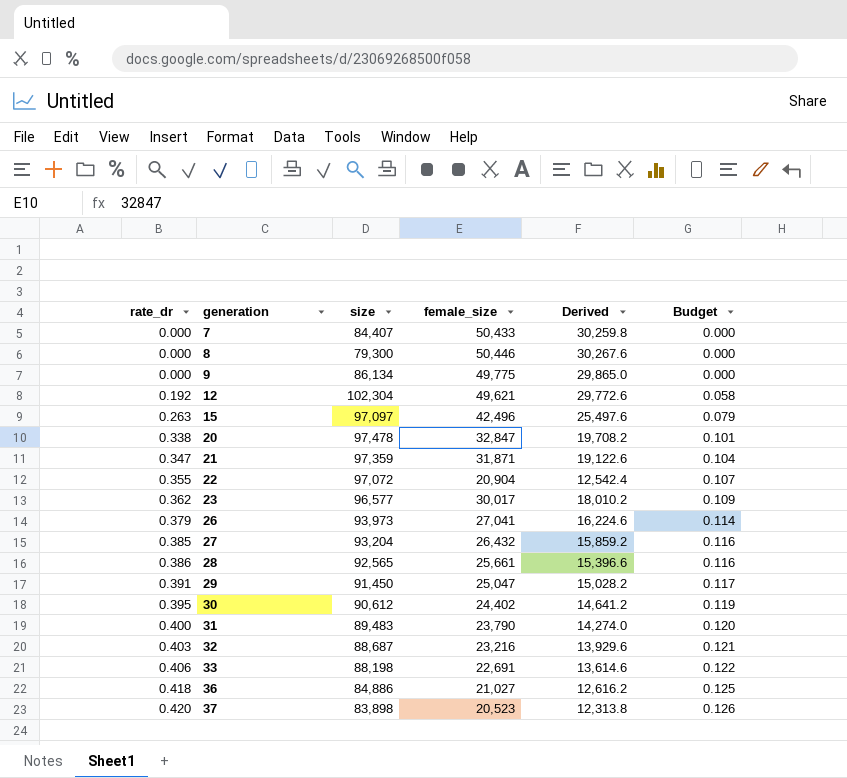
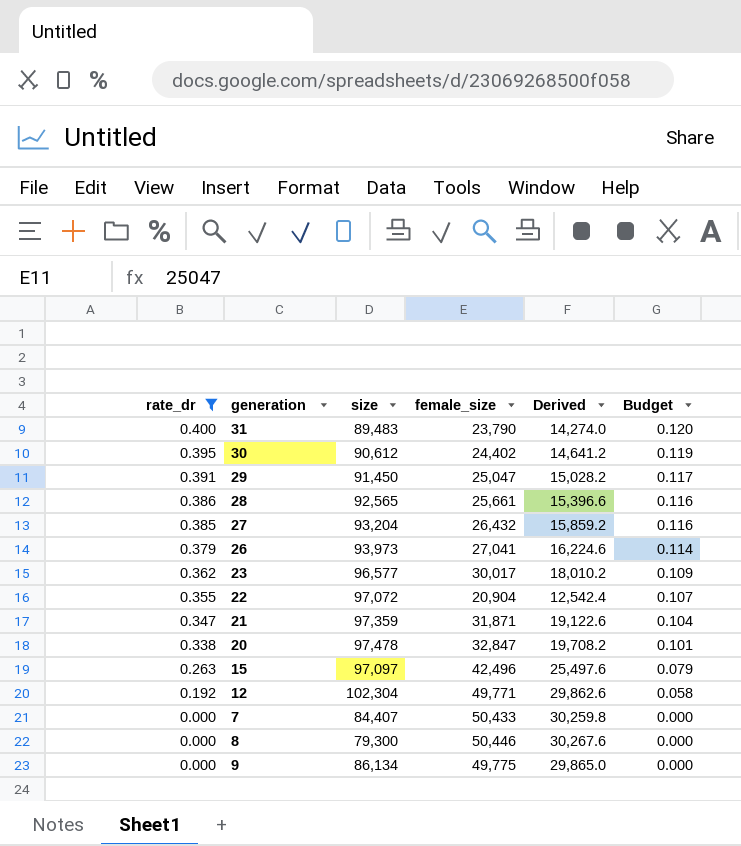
filter: none -> rate_dr <= 0.400
row order: rate_dr ascending -> rate_dr descending
12 | female_size: 49,621 -> 49,771
12 | Derived: 29,772.6 -> 29,862.6

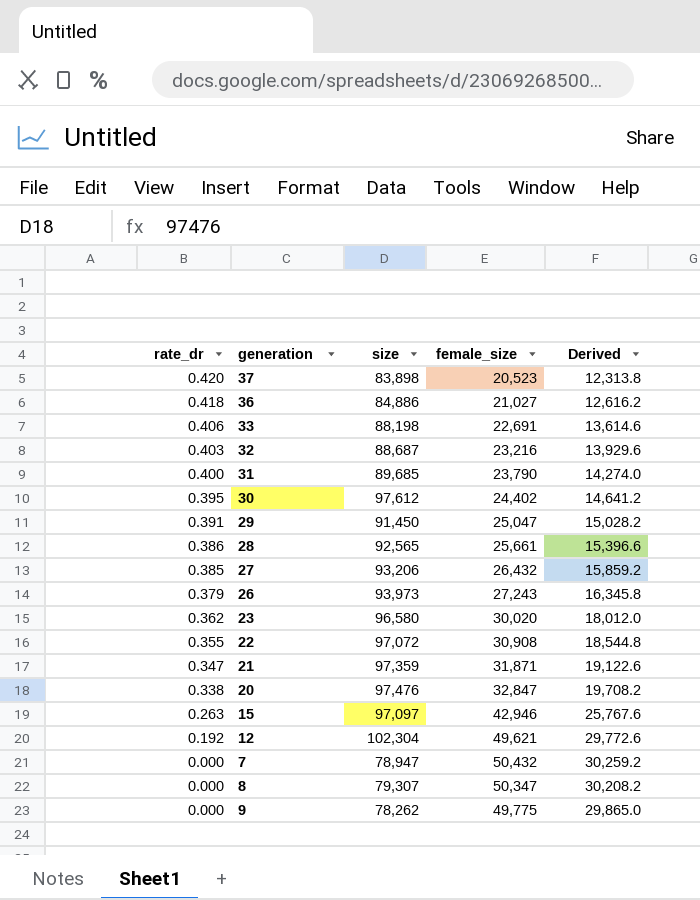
filter: rate_dr <= 0.400 -> none
column Budget | formula: [rate_dr] * 0.3 -> none
31 | size: 89,483 -> 89,685
30 | size: 90,612 -> 97,612
27 | size: 93,204 -> 93,206
26 | female_size: 27,041 -> 27,243
26 | Derived: 16,224.6 -> 16,345.8
23 | size: 96,577 -> 96,580
23 | female_size: 30,017 -> 30,020
23 | Derived: 18,010.2 -> 18,012.0
22 | female_size: 20,904 -> 30,908
22 | Derived: 12,542.4 -> 18,544.8
20 | size: 97,478 -> 97,476
15 | female_size: 42,496 -> 42,946
15 | Derived: 25,497.6 -> 25,767.6
12 | female_size: 49,771 -> 49,621
12 | Derived: 29,862.6 -> 29,772.6
7 | size: 84,407 -> 78,947
7 | female_size: 50,433 -> 50,432
7 | Derived: 30,259.8 -> 30,259.2
8 | size: 79,300 -> 79,307
8 | female_size: 50,446 -> 50,347
8 | Derived: 30,267.6 -> 30,208.2
9 | size: 86,134 -> 78,262

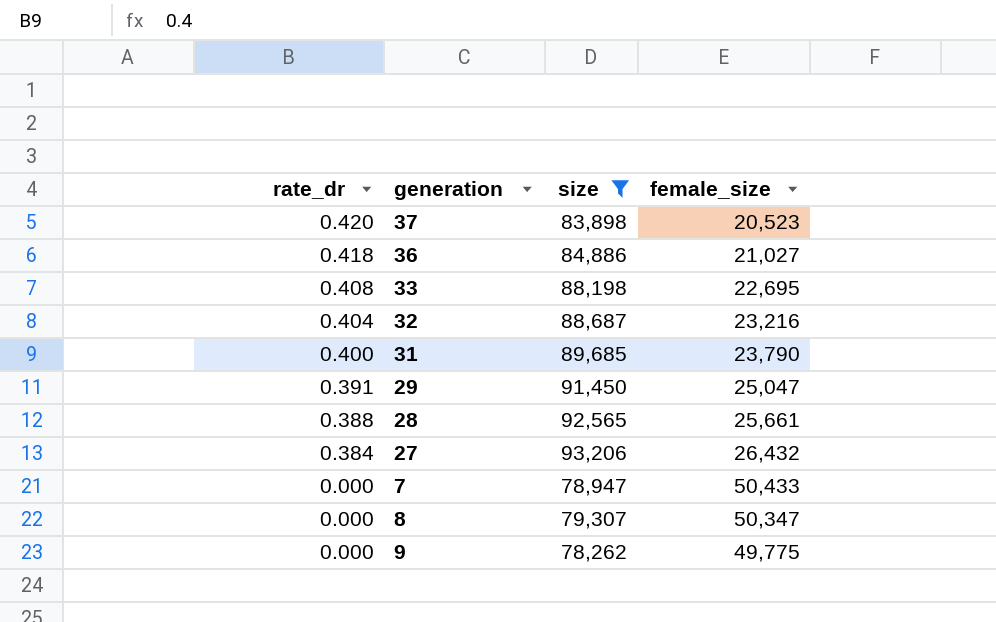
filter: none -> size <= 93,206
column Derived | formula: [female_size] * 0.6 -> none
33 | rate_dr: 0.406 -> 0.408
33 | female_size: 22,691 -> 22,695
32 | rate_dr: 0.403 -> 0.404
28 | rate_dr: 0.386 -> 0.388
27 | rate_dr: 0.385 -> 0.384
7 | female_size: 50,432 -> 50,433

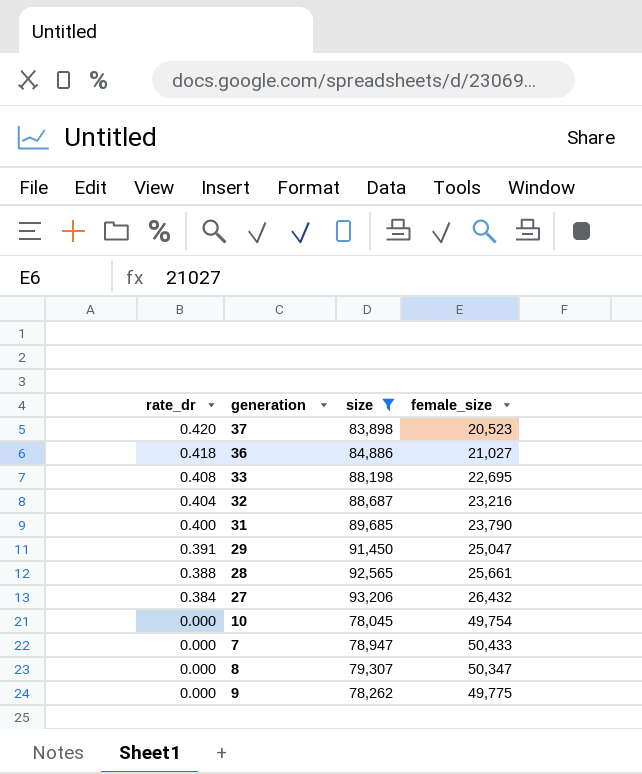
row 10: none -> 0.000 | 78,045 | 49,754

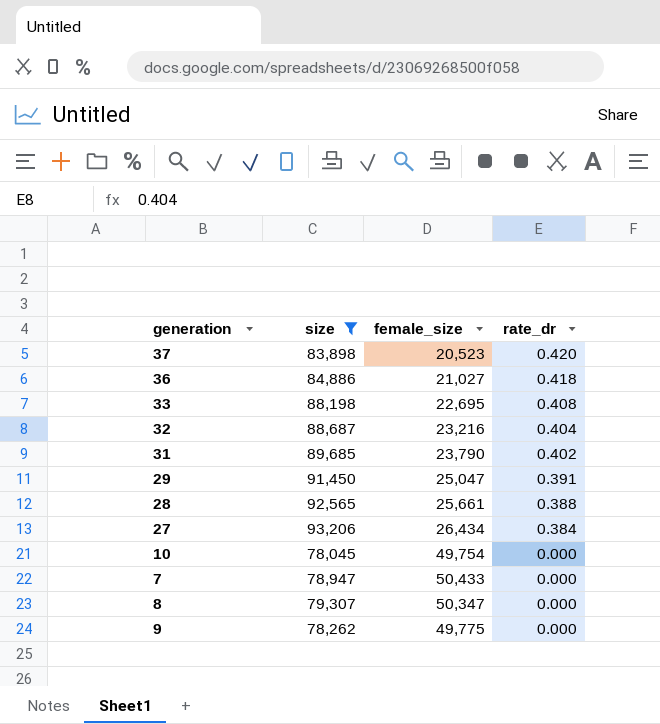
column rate_dr | position: 1 -> 4
31 | rate_dr: 0.400 -> 0.402
27 | female_size: 26,432 -> 26,434

